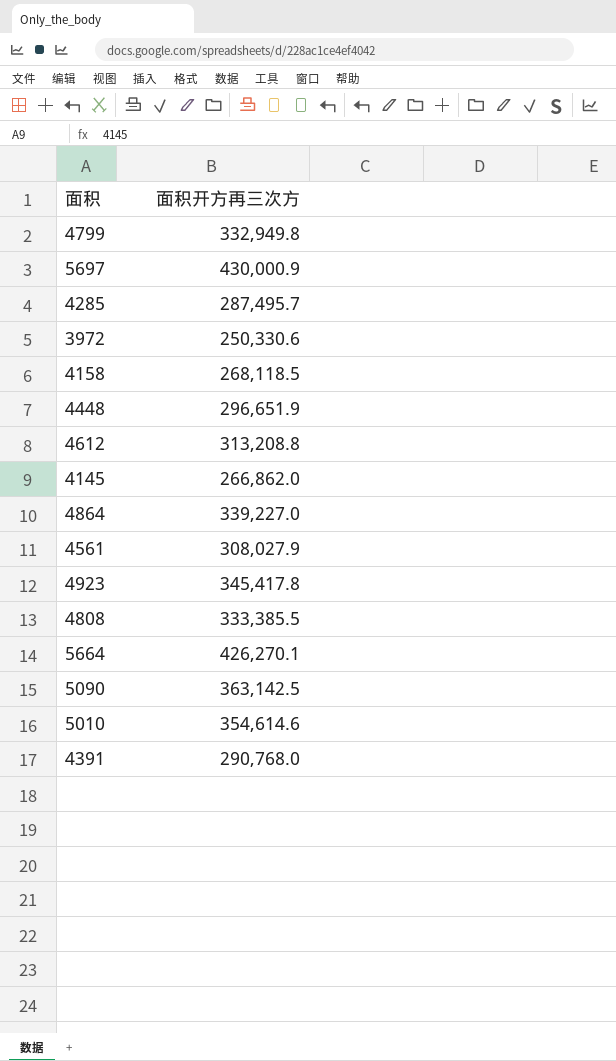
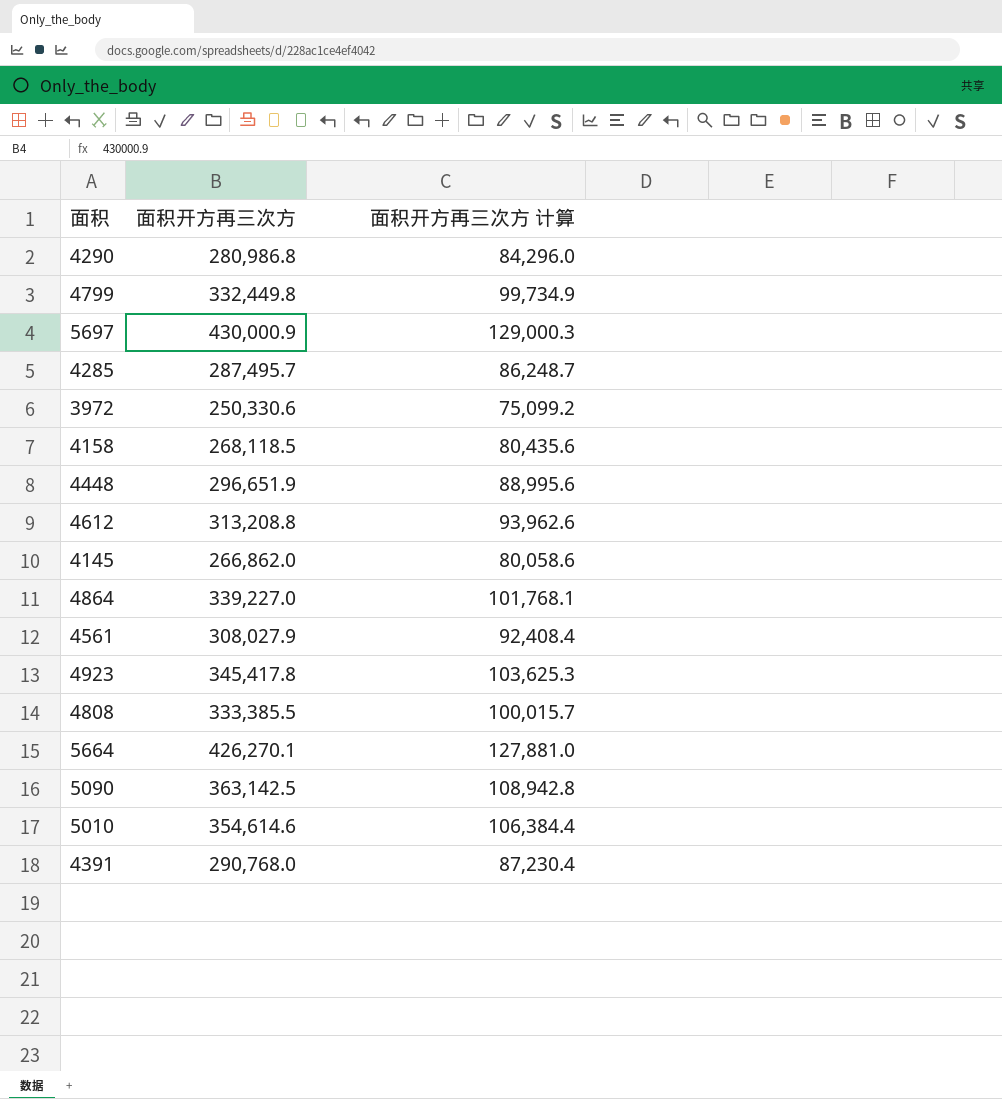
column 面积开方再三次方 计算 | formula: none -> [面积开方再三次方] * 0.3
row 4290: none -> 280,986.8 | 84,296.0
4799 | 面积开方再三次方: 332,949.8 -> 332,449.8

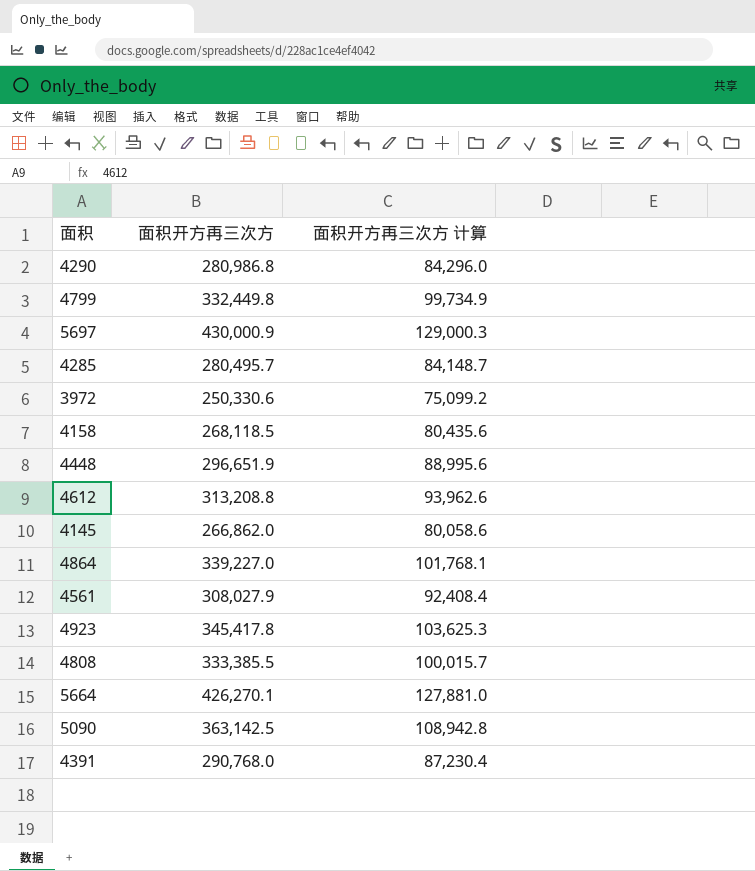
row 5010: 354,614.6 | 106,384.4 -> none
4285 | 面积开方再三次方: 287,495.7 -> 280,495.7
4285 | 面积开方再三次方 计算: 86,248.7 -> 84,148.7

